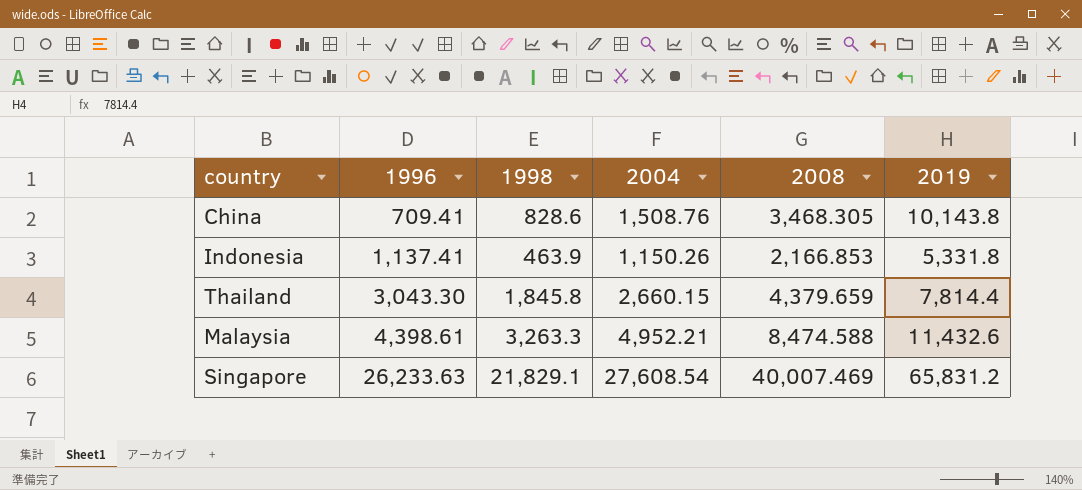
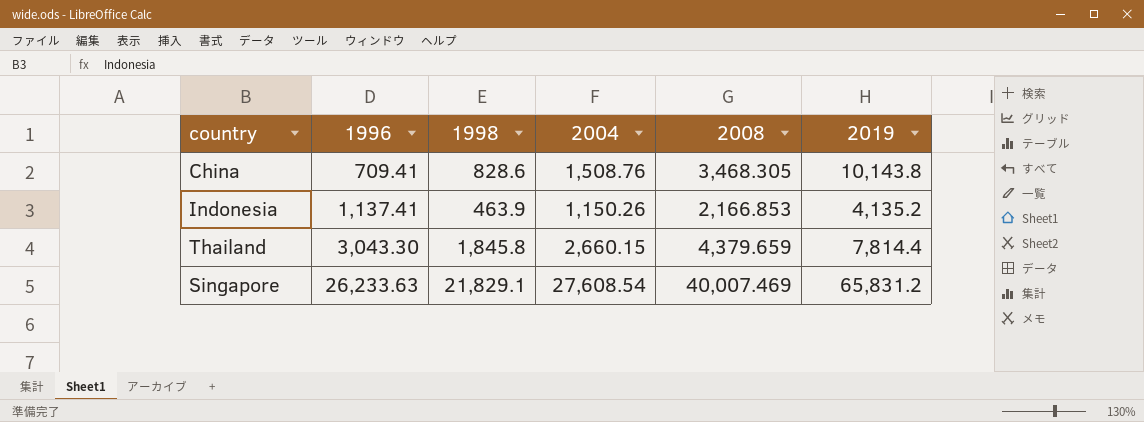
row Malaysia: 4,398.61 | 3,263.3 | 4,952.21 | 8,474.588 | 11,432.6 -> none
Indonesia | 2019: 5,331.8 -> 4,135.2

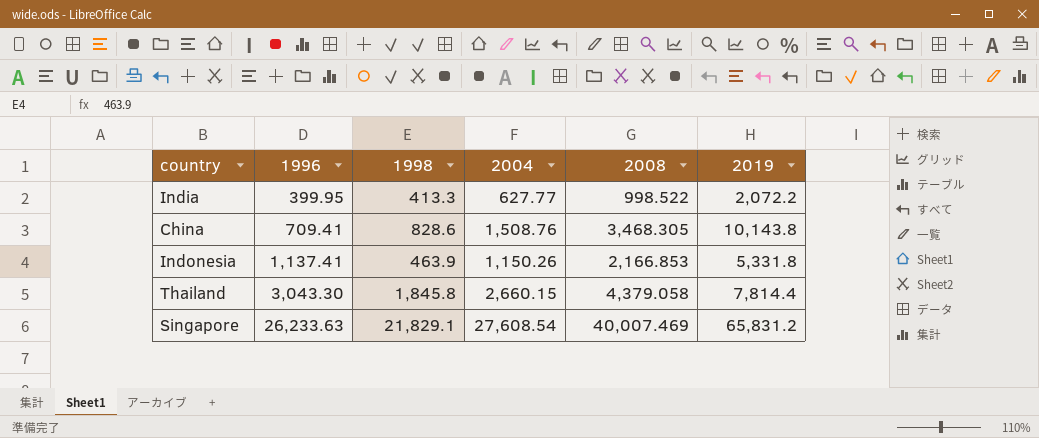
row India: none -> 399.95 | 413.3 | 627.77 | 998.522 | 2,072.2
Indonesia | 2019: 4,135.2 -> 5,331.8
Thailand | 2008: 4,379.659 -> 4,379.058

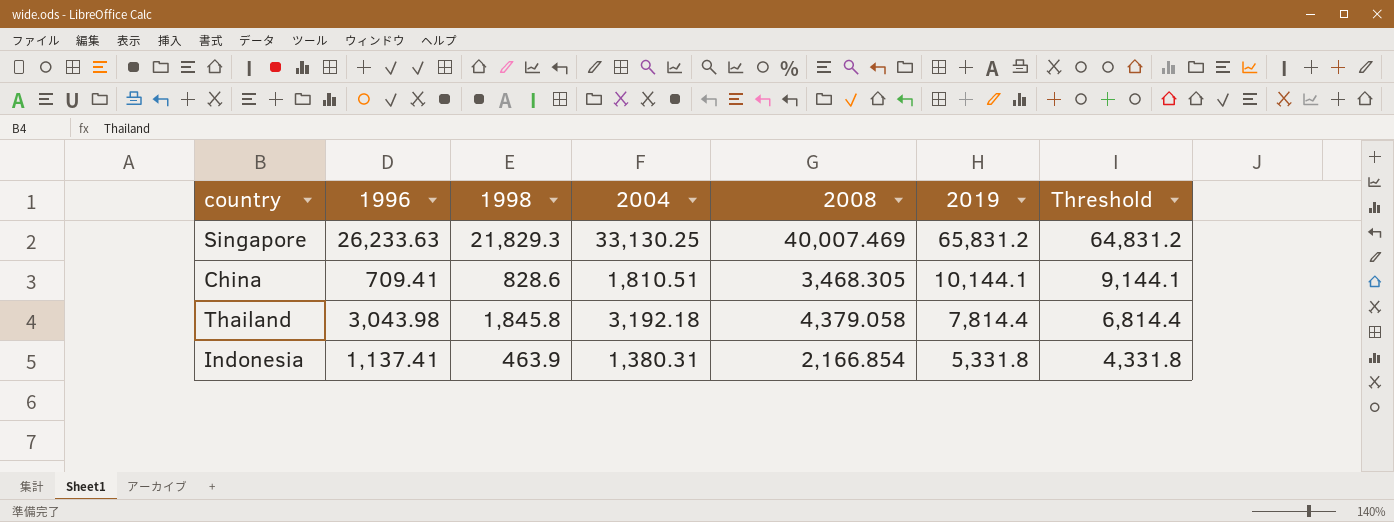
row order: 1996 ascending -> 2019 descending
column Threshold | formula: none -> [2019] - 1000
row India: 399.95 | 413.3 | 627.77 | 998.522 | 2,072.2 -> none
Singapore | 1998: 21,829.1 -> 21,829.3
Singapore | 2004: 27,608.54 -> 33,130.25
China | 2004: 1,508.76 -> 1,810.51
China | 2019: 10,143.8 -> 10,144.1
Thailand | 1996: 3,043.30 -> 3,043.98
Thailand | 2004: 2,660.15 -> 3,192.18
Indonesia | 2004: 1,150.26 -> 1,380.31
Indonesia | 2008: 2,166.853 -> 2,166.854

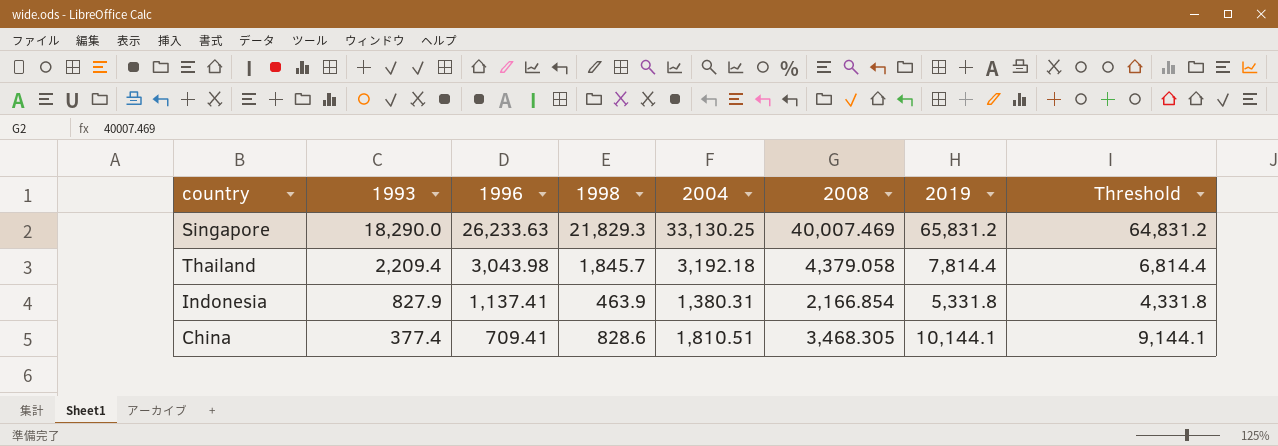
row order: 2019 descending -> 1993 descending
column 1993 | position: none -> 2
Thailand | 1998: 1,845.8 -> 1,845.7

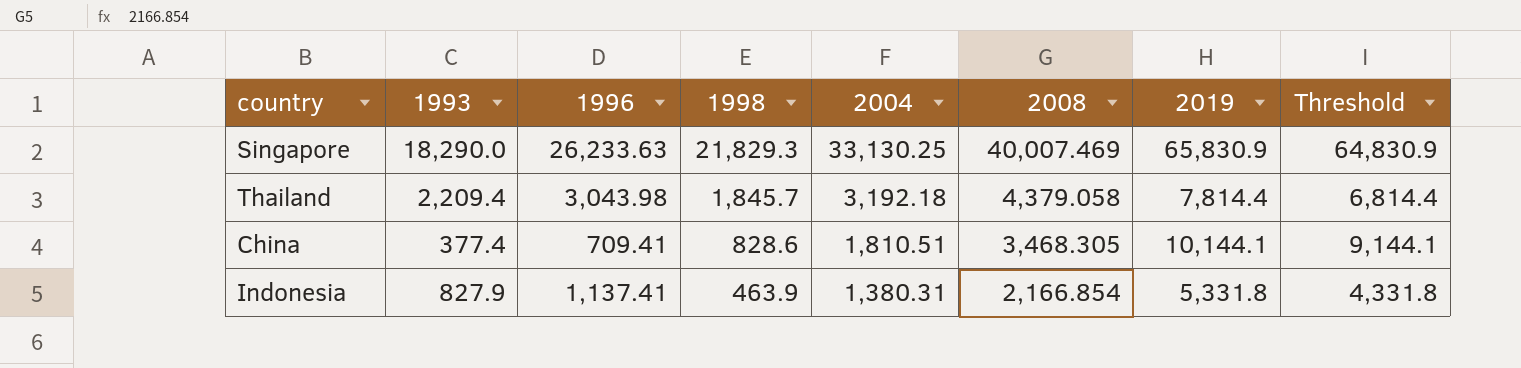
row order: 1993 descending -> 1998 descending
Singapore | 2019: 65,831.2 -> 65,830.9
Singapore | Threshold: 64,831.2 -> 64,830.9

